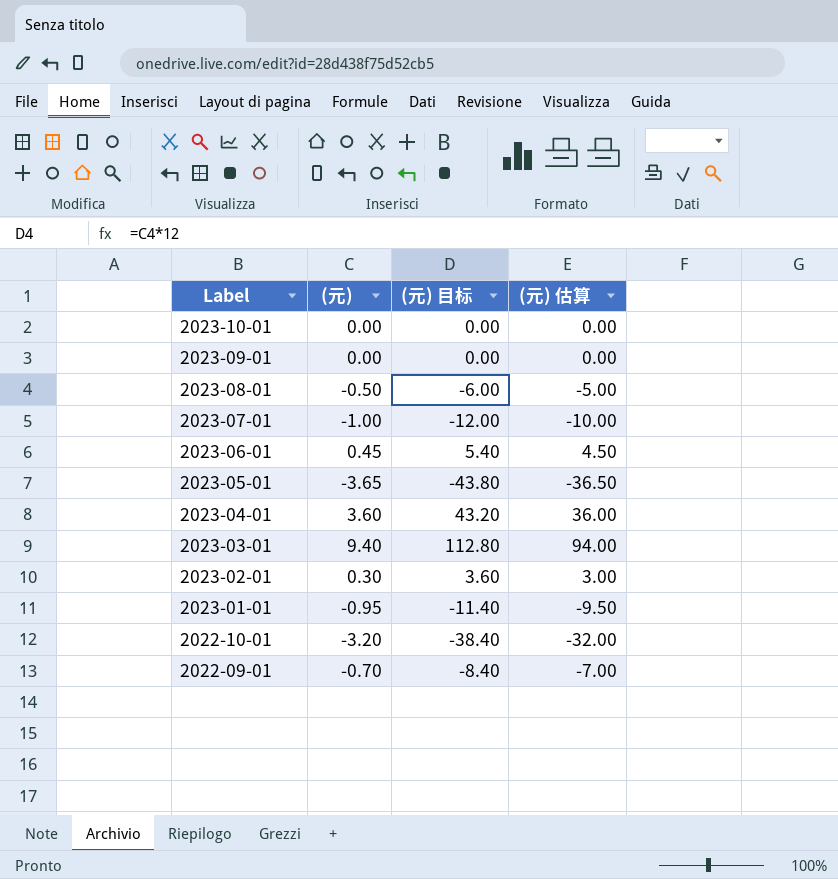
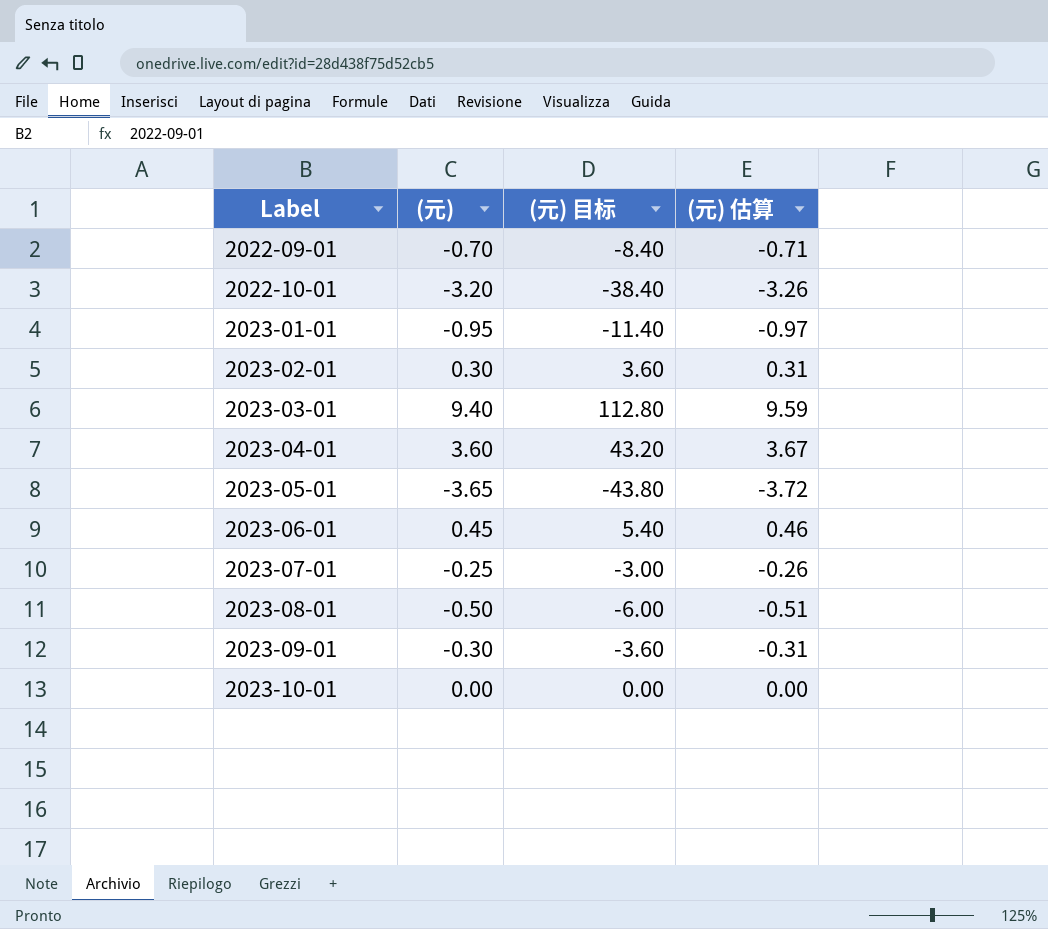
row order: Label descending -> Label ascending
column (元) 估算 | formula: [(元)] * 10 -> [(元)] * 1.02
2023-07-01 | (元): -1.00 -> -0.25
2023-07-01 | (元) 目标: -12.00 -> -3.00
2023-09-01 | (元): 0.00 -> -0.30
2023-09-01 | (元) 目标: 0.00 -> -3.60

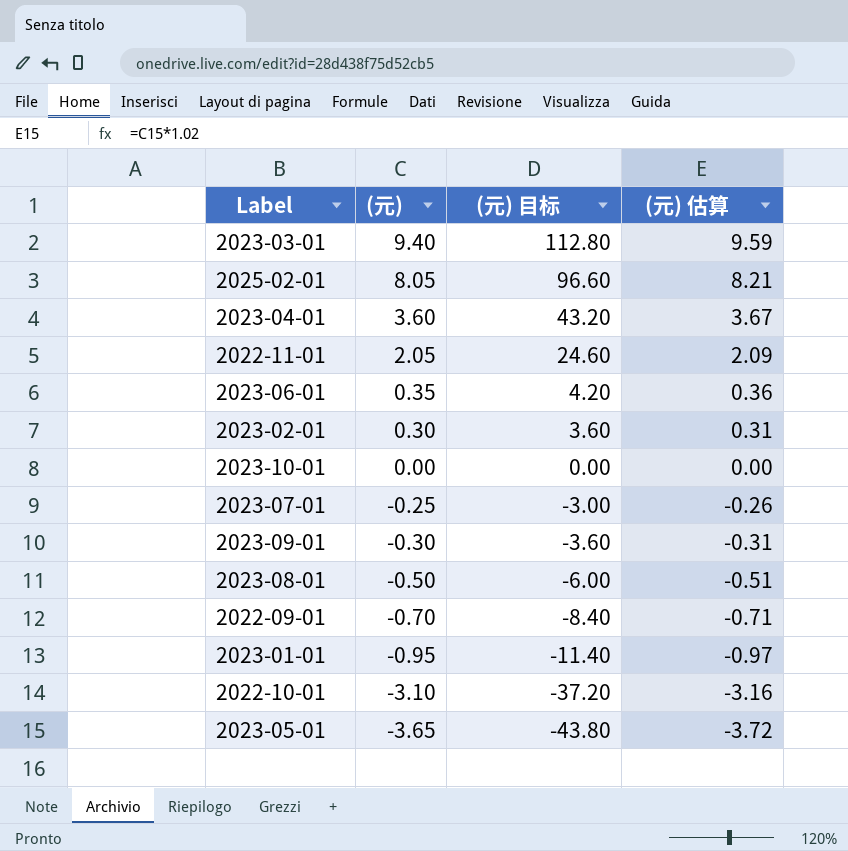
row order: Label ascending -> (元) descending
row 2025-02-01: none -> 8.05 | 96.60 | 8.21
row 2022-11-01: none -> 2.05 | 24.60 | 2.09
2023-06-01 | (元): 0.45 -> 0.35
2023-06-01 | (元) 目标: 5.40 -> 4.20
2023-06-01 | (元) 估算: 0.46 -> 0.36
2022-10-01 | (元): -3.20 -> -3.10
2022-10-01 | (元) 目标: -38.40 -> -37.20
2022-10-01 | (元) 估算: -3.26 -> -3.16

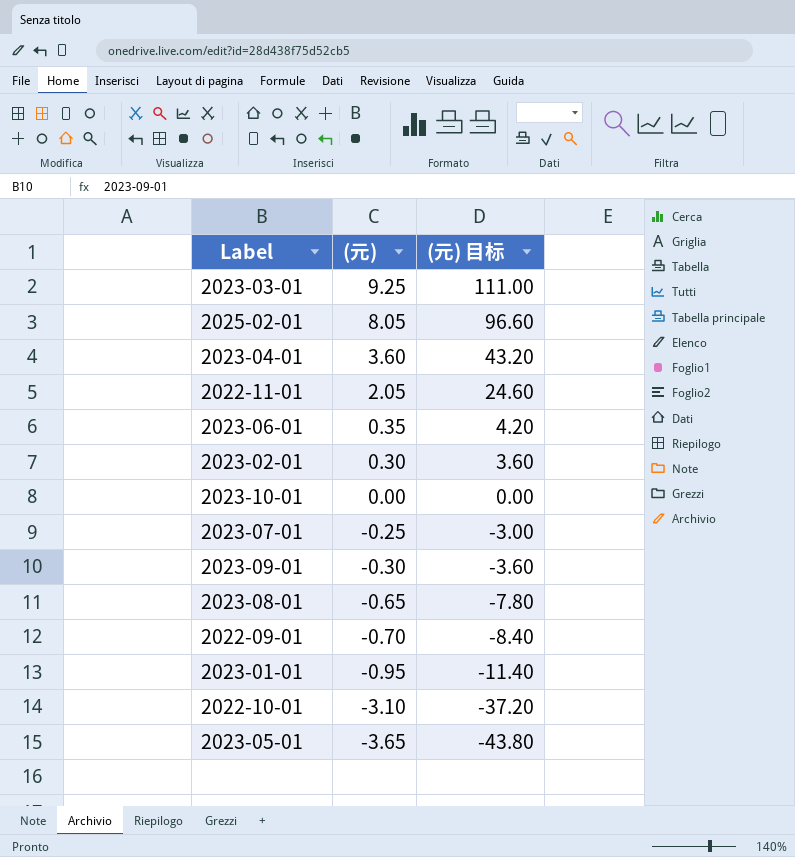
column (元) 估算 | formula: [(元)] * 1.02 -> none
2023-03-01 | (元): 9.40 -> 9.25
2023-03-01 | (元) 目标: 112.80 -> 111.00
2023-08-01 | (元): -0.50 -> -0.65
2023-08-01 | (元) 目标: -6.00 -> -7.80

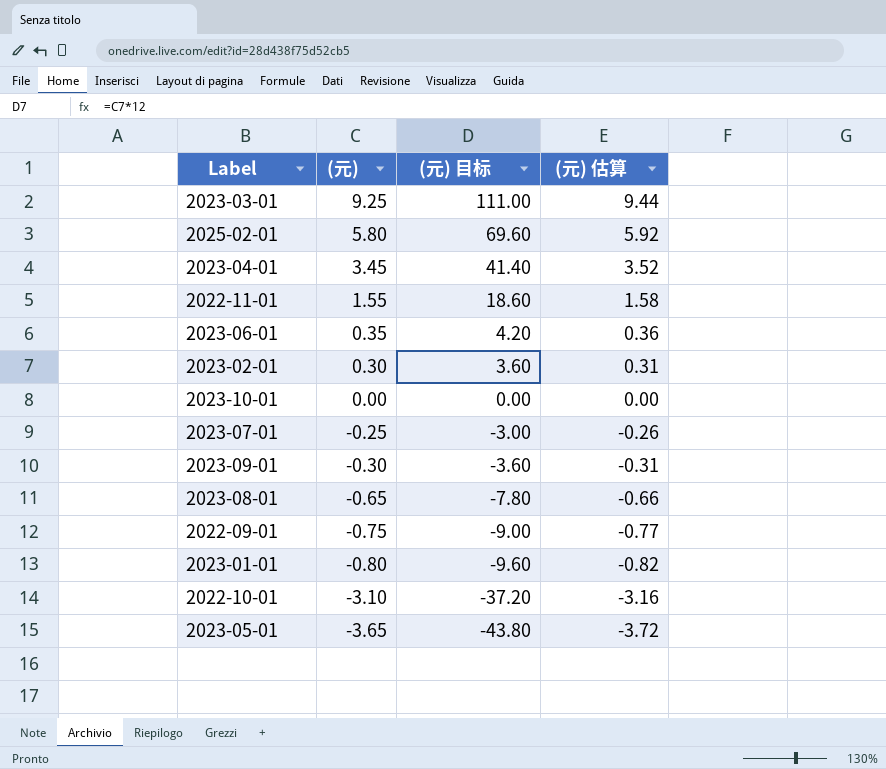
column (元) 估算 | formula: none -> [(元)] * 1.02
2025-02-01 | (元): 8.05 -> 5.80
2025-02-01 | (元) 目标: 96.60 -> 69.60
2023-04-01 | (元): 3.60 -> 3.45
2023-04-01 | (元) 目标: 43.20 -> 41.40
2022-11-01 | (元): 2.05 -> 1.55
2022-11-01 | (元) 目标: 24.60 -> 18.60
2022-09-01 | (元): -0.70 -> -0.75
2022-09-01 | (元) 目标: -8.40 -> -9.00
2023-01-01 | (元): -0.95 -> -0.80
2023-01-01 | (元) 目标: -11.40 -> -9.60

